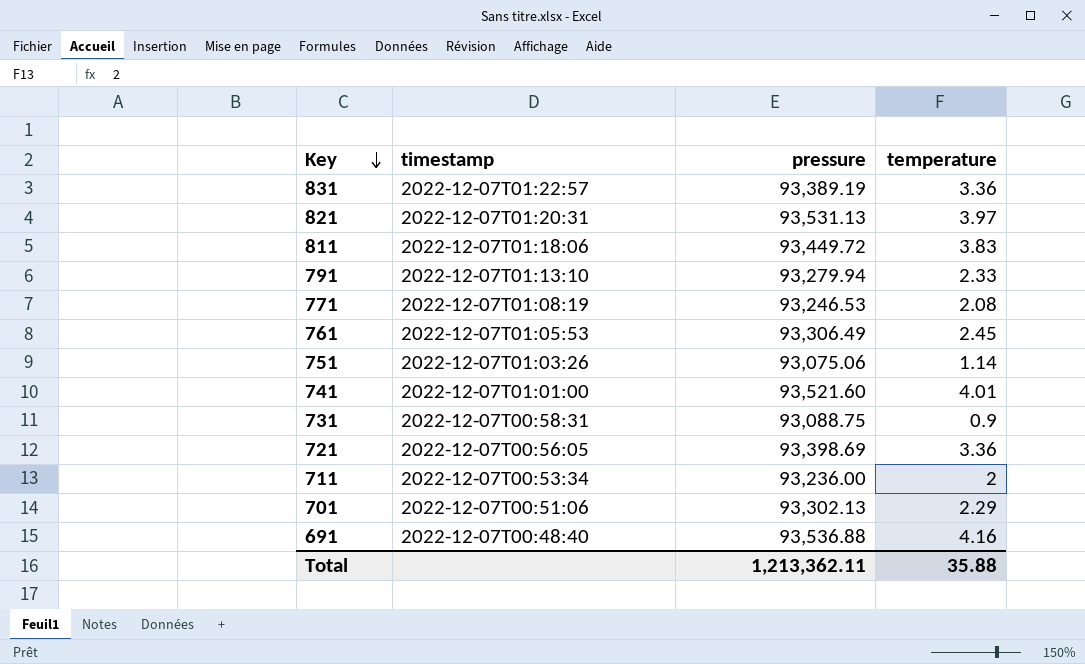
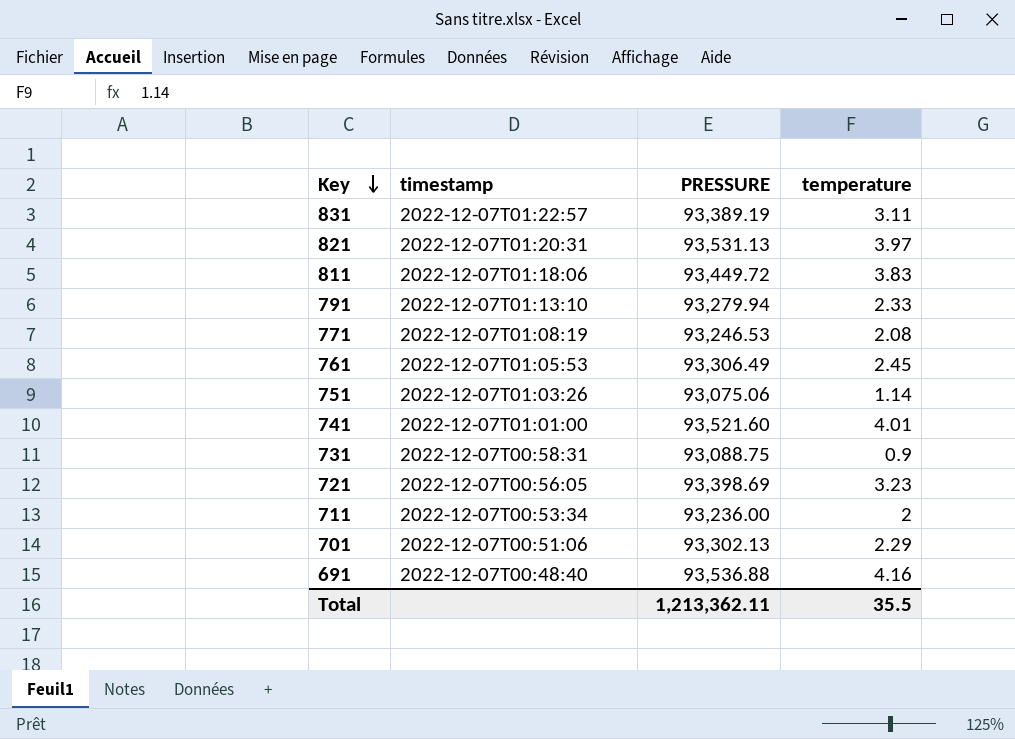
column name: pressure -> PRESSURE
831 | temperature: 3.36 -> 3.11
721 | temperature: 3.36 -> 3.23
Total | temperature: 35.88 -> 35.5

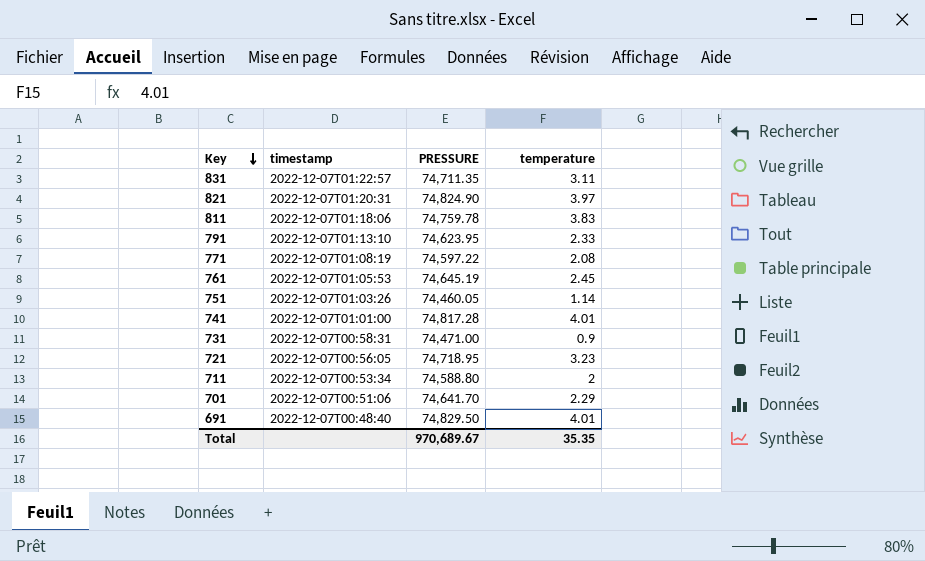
831 | PRESSURE: 93,389.19 -> 74,711.35
821 | PRESSURE: 93,531.13 -> 74,824.90
811 | PRESSURE: 93,449.72 -> 74,759.78
791 | PRESSURE: 93,279.94 -> 74,623.95
771 | PRESSURE: 93,246.53 -> 74,597.22
761 | PRESSURE: 93,306.49 -> 74,645.19
751 | PRESSURE: 93,075.06 -> 74,460.05
741 | PRESSURE: 93,521.60 -> 74,817.28
731 | PRESSURE: 93,088.75 -> 74,471.00
721 | PRESSURE: 93,398.69 -> 74,718.95
711 | PRESSURE: 93,236.00 -> 74,588.80
701 | PRESSURE: 93,302.13 -> 74,641.70
691 | PRESSURE: 93,536.88 -> 74,829.50
691 | temperature: 4.16 -> 4.01
Total | PRESSURE: 1,213,362.11 -> 970,689.67
Total | temperature: 35.5 -> 35.35

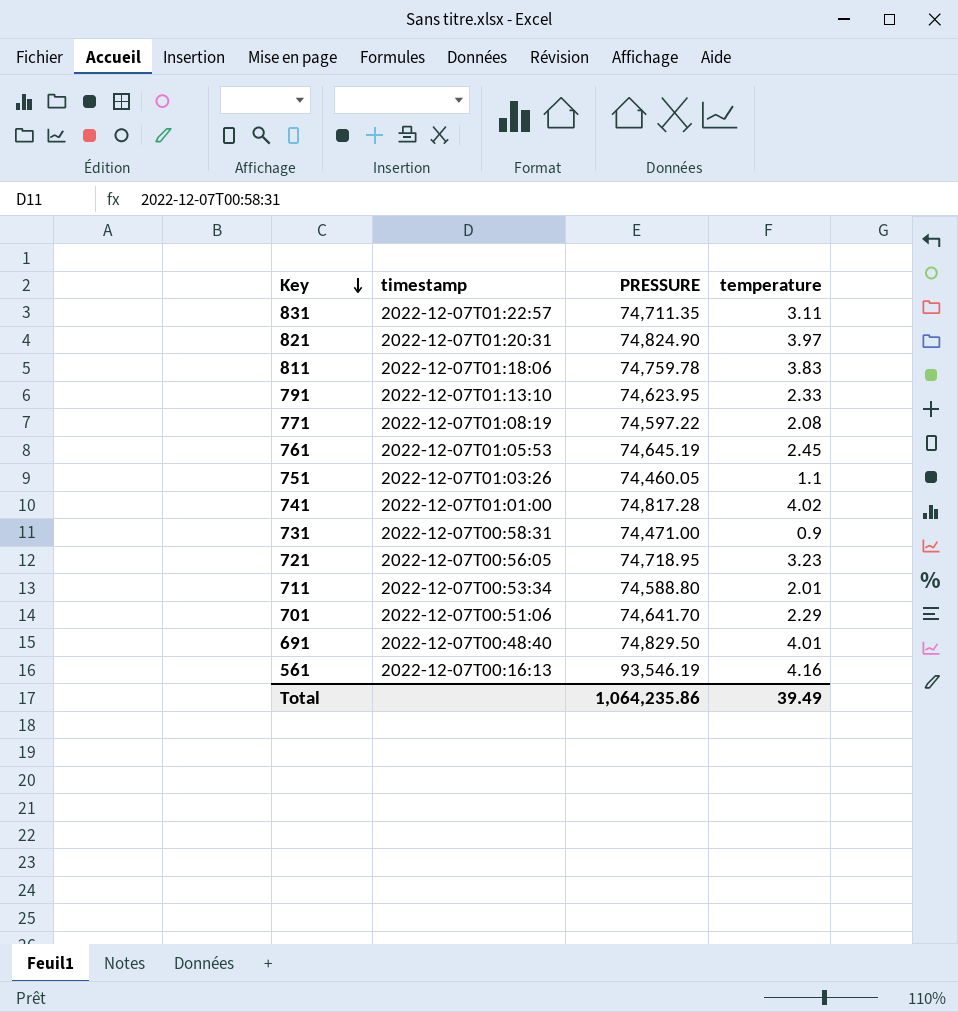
751 | temperature: 1.14 -> 1.1
741 | temperature: 4.01 -> 4.02
711 | temperature: 2 -> 2.01
row 561: none -> 2022-12-07T00:16:13 | 93,546.19 | 4.16
Total | PRESSURE: 970,689.67 -> 1,064,235.86
Total | temperature: 35.35 -> 39.49

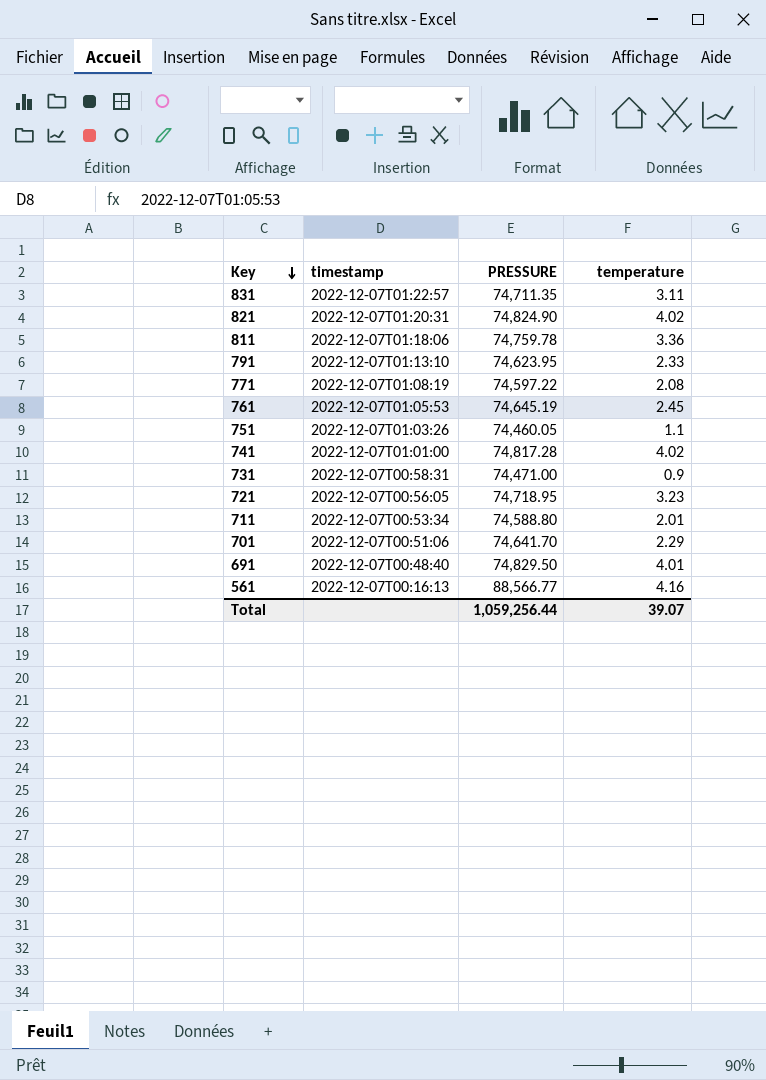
821 | temperature: 3.97 -> 4.02
811 | temperature: 3.83 -> 3.36
561 | PRESSURE: 93,546.19 -> 88,566.77
Total | PRESSURE: 1,064,235.86 -> 1,059,256.44
Total | temperature: 39.49 -> 39.07

